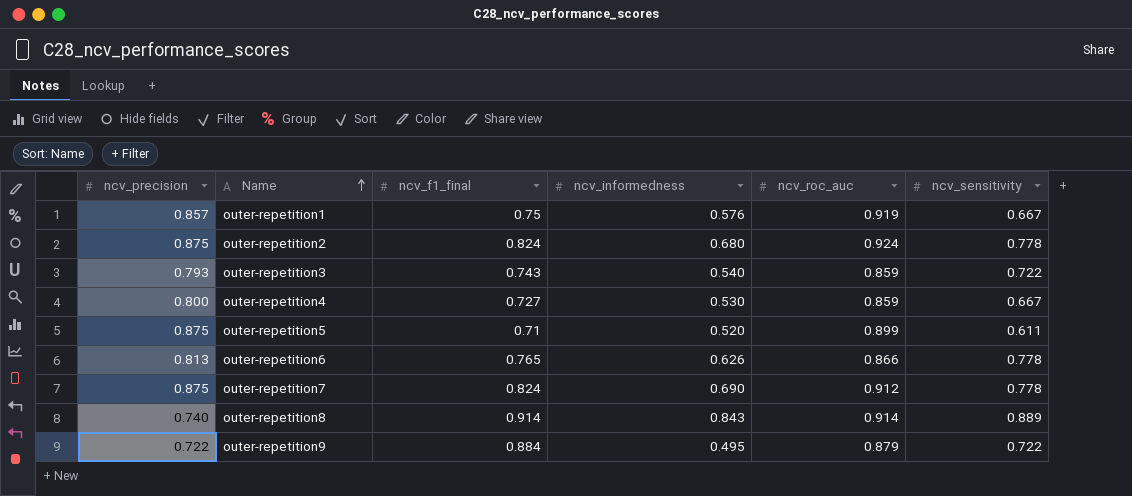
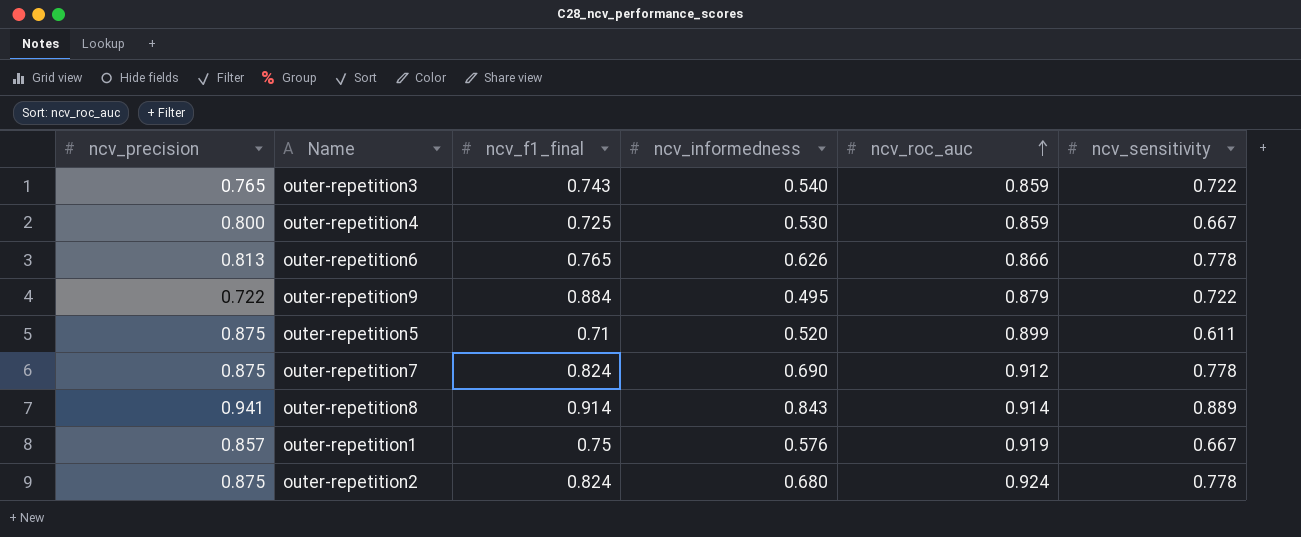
row order: Name ascending -> ncv_roc_auc ascending
outer-repetition3 | ncv_precision: 0.793 -> 0.765
outer-repetition4 | ncv_f1_final: 0.727 -> 0.725
outer-repetition8 | ncv_precision: 0.740 -> 0.941

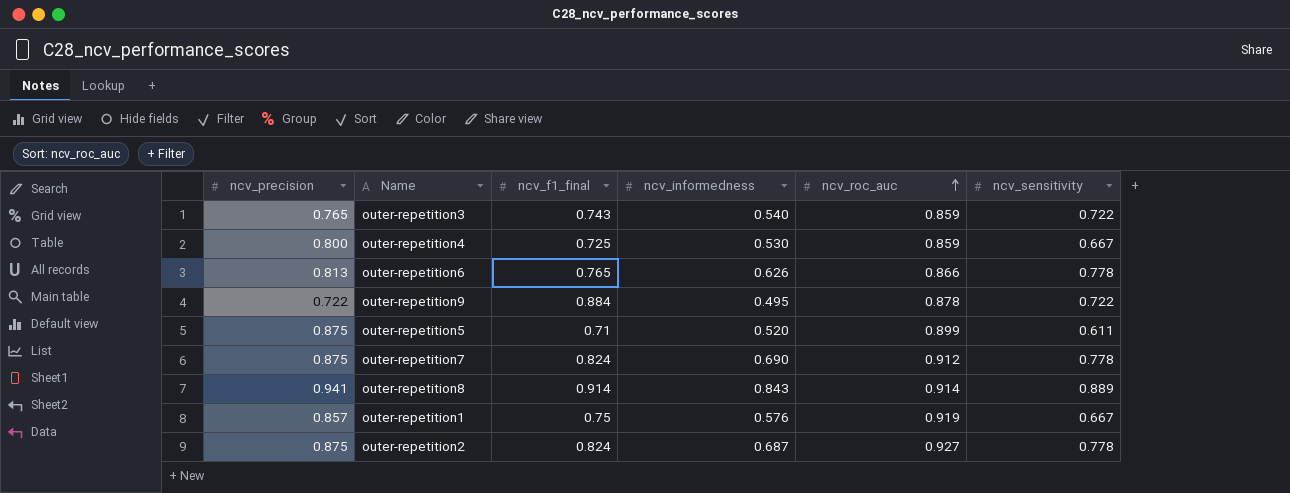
outer-repetition9 | ncv_roc_auc: 0.879 -> 0.878
outer-repetition2 | ncv_informedness: 0.680 -> 0.687
outer-repetition2 | ncv_roc_auc: 0.924 -> 0.927

